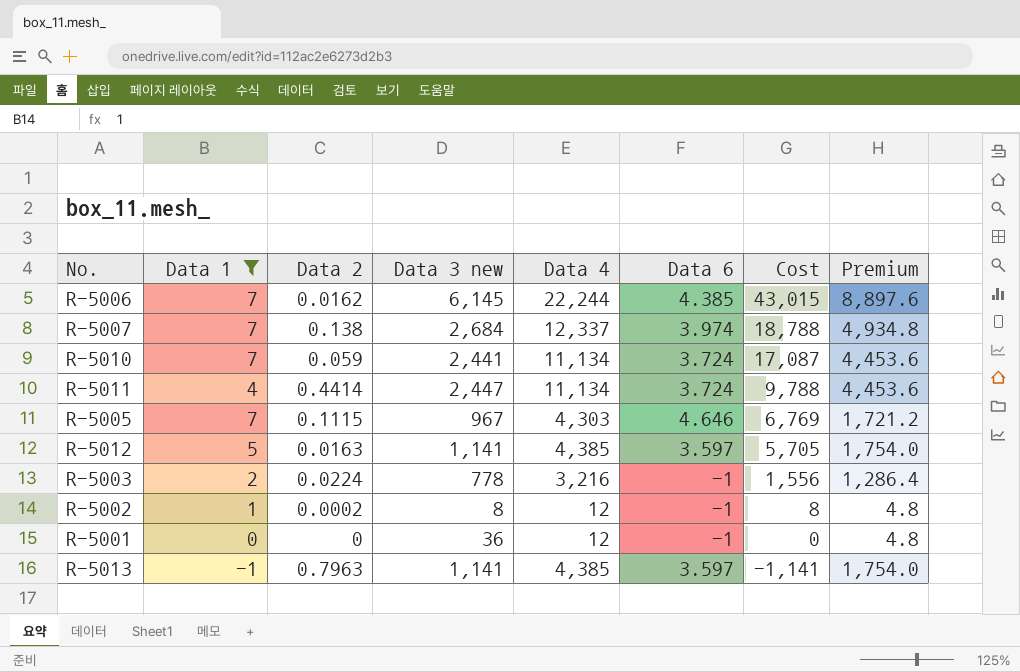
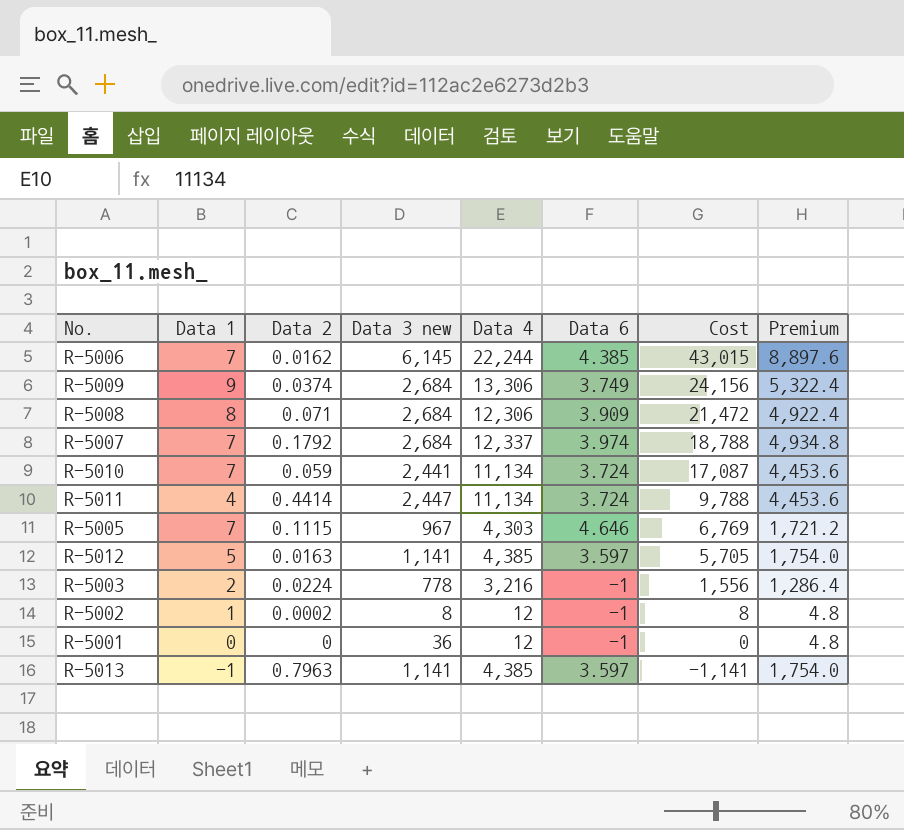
filter: Data 1 <= 7 -> none
R-5007 | Data 2: 0.138 -> 0.1792

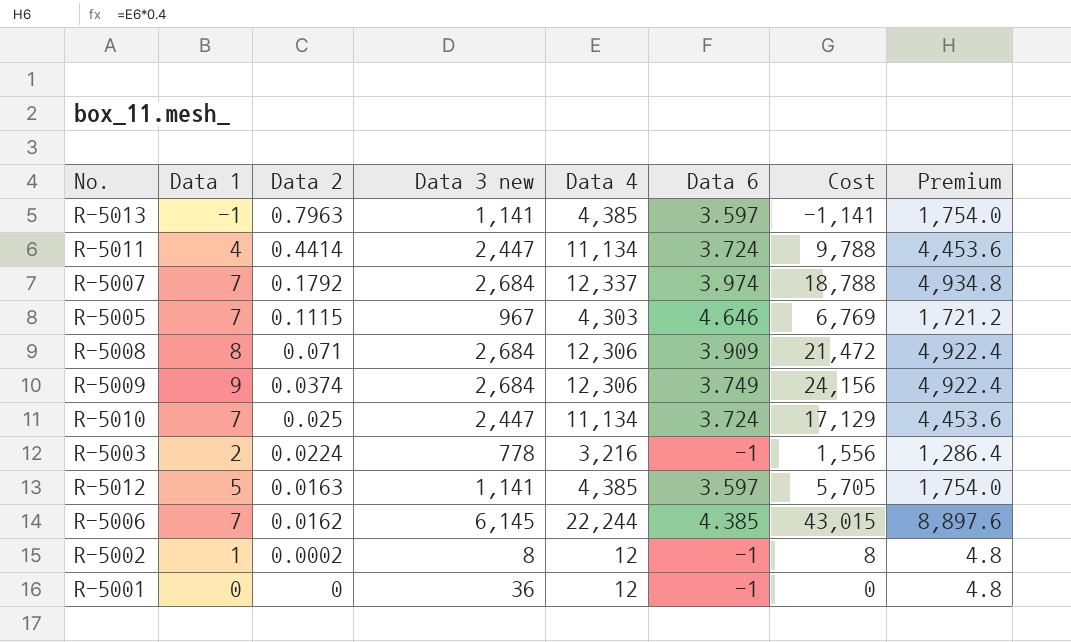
row order: Cost descending -> Data 2 descending
R-5009 | Data 4: 13,306 -> 12,306
R-5009 | Premium: 5,322.4 -> 4,922.4
R-5010 | Data 2: 0.059 -> 0.025
R-5010 | Data 3 new: 2,441 -> 2,447
R-5010 | Cost: 17,087 -> 17,129

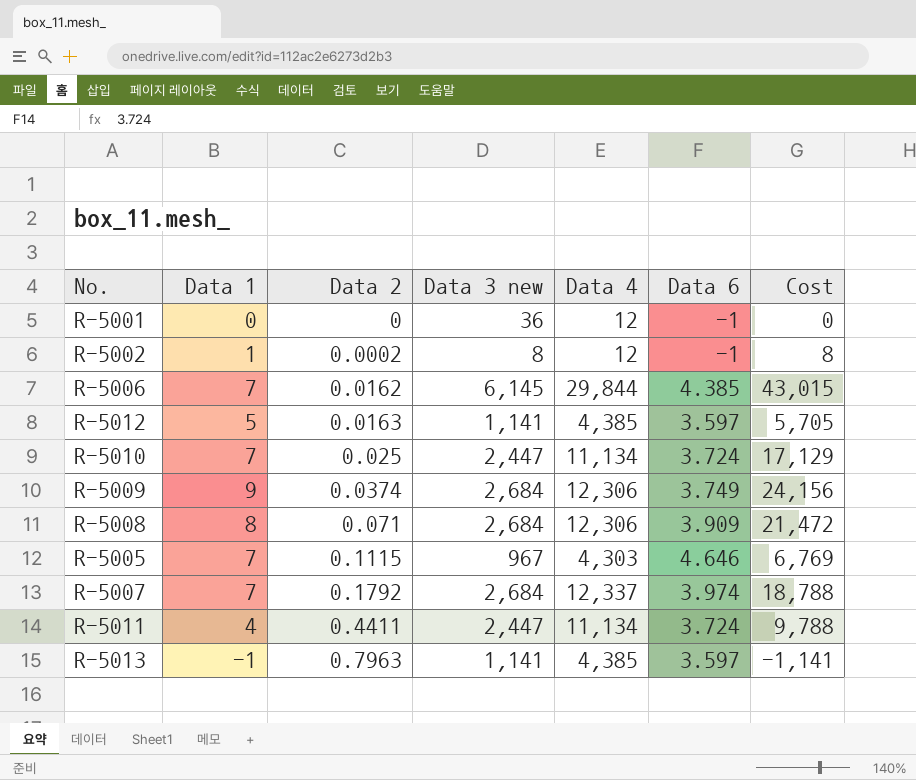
row order: Data 2 descending -> Data 2 ascending
column Premium | formula: [Data 4] * 0.4 -> none
row R-5003: 2 | 0.0224 | 778 | 3,216 | -1 | 1,556 | 1,286.4 -> none
R-5006 | Data 4: 22,244 -> 29,844
R-5011 | Data 2: 0.4414 -> 0.4411

